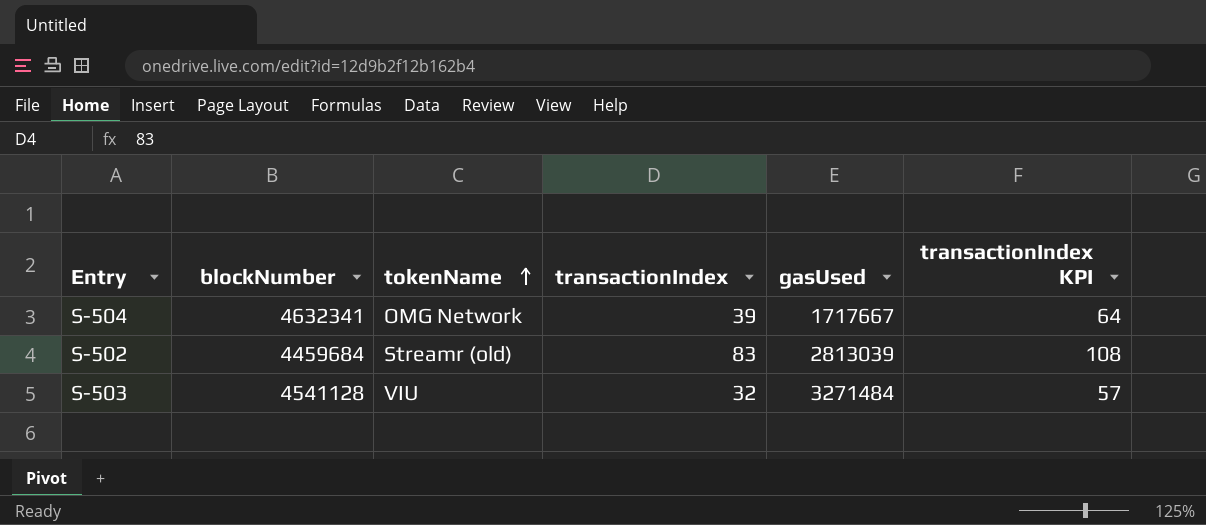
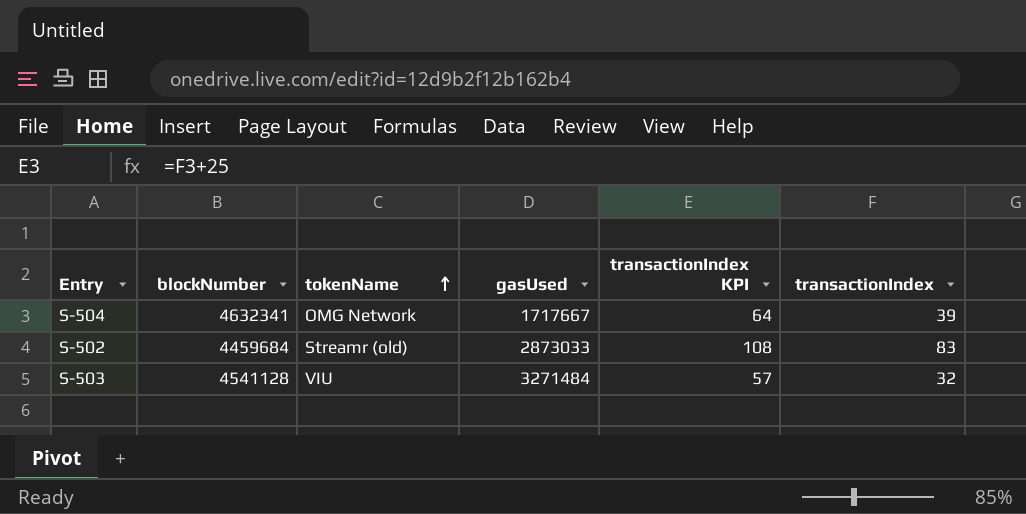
column transactionIndex | position: 4 -> 6
S-502 | gasUsed: 2813039 -> 2873033

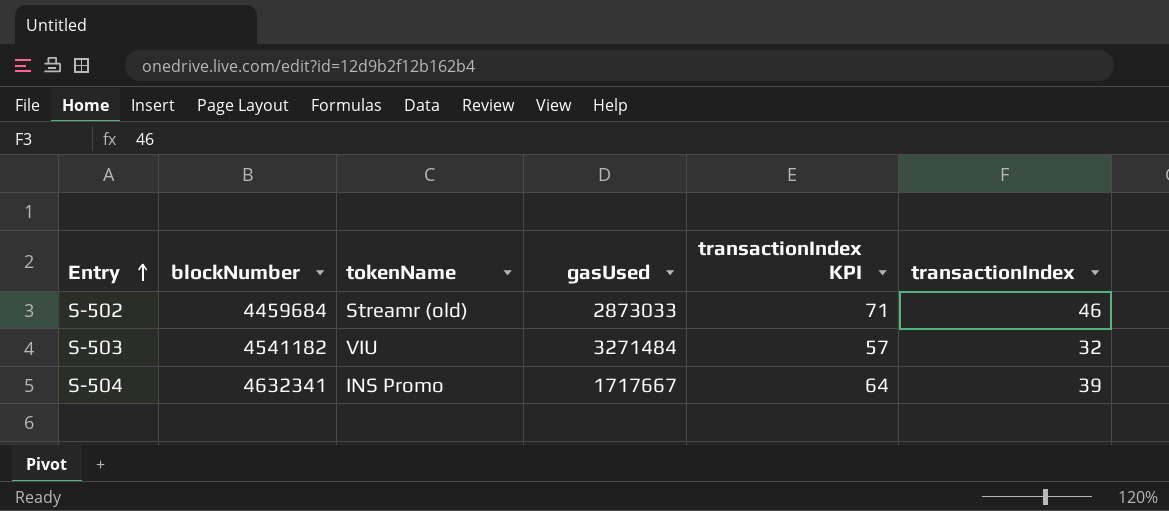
row order: tokenName ascending -> Entry ascending
S-502 | transactionIndex KPI: 108 -> 71
S-502 | transactionIndex: 83 -> 46
S-503 | blockNumber: 4541128 -> 4541182
S-504 | tokenName: OMG Network -> INS Promo

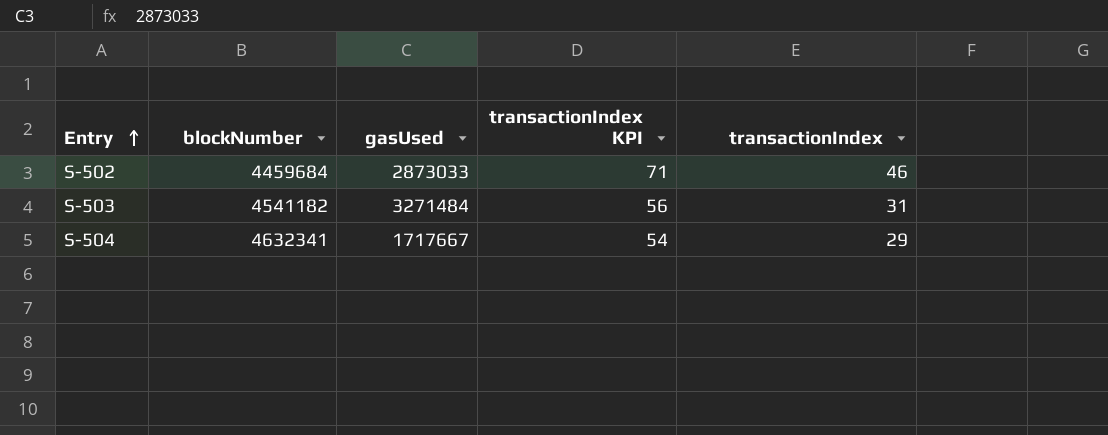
column tokenName | position: 3 -> none
S-503 | transactionIndex KPI: 57 -> 56
S-503 | transactionIndex: 32 -> 31
S-504 | transactionIndex KPI: 64 -> 54
S-504 | transactionIndex: 39 -> 29

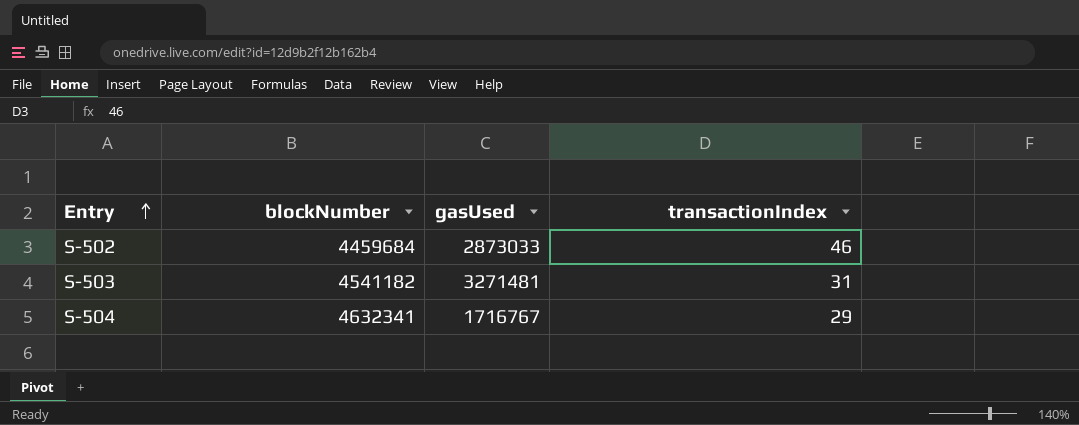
column transactionIndex KPI | formula: [transactionIndex] + 25 -> none
S-503 | gasUsed: 3271484 -> 3271481
S-504 | gasUsed: 1717667 -> 1716767

